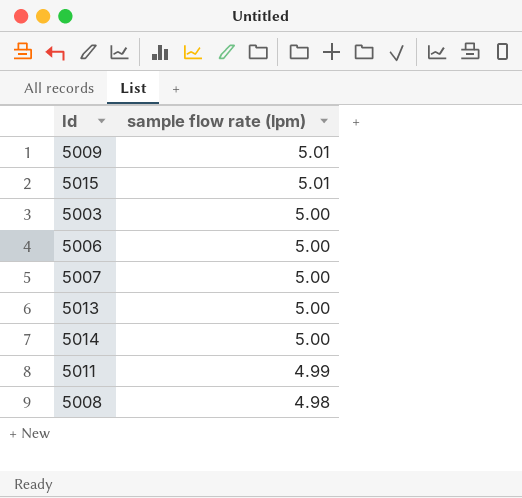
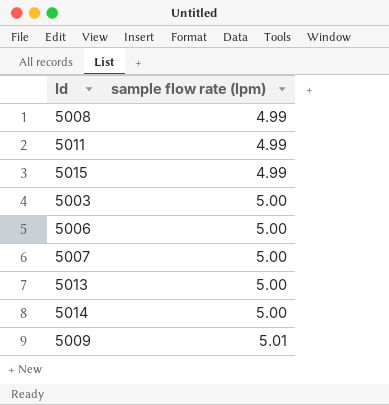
row order: sample flow rate (lpm) descending -> sample flow rate (lpm) ascending
5008 | sample flow rate (lpm): 4.98 -> 4.99
5015 | sample flow rate (lpm): 5.01 -> 4.99

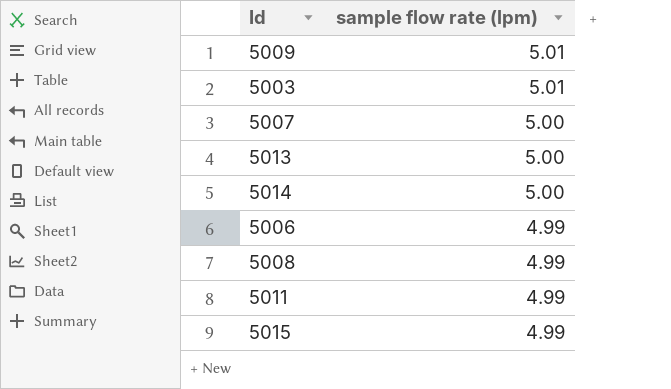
row order: sample flow rate (lpm) ascending -> sample flow rate (lpm) descending
5003 | sample flow rate (lpm): 5.00 -> 5.01
5006 | sample flow rate (lpm): 5.00 -> 4.99

